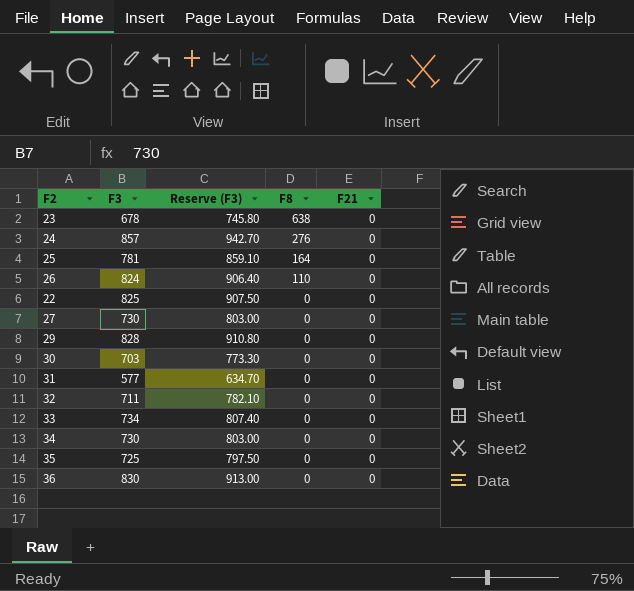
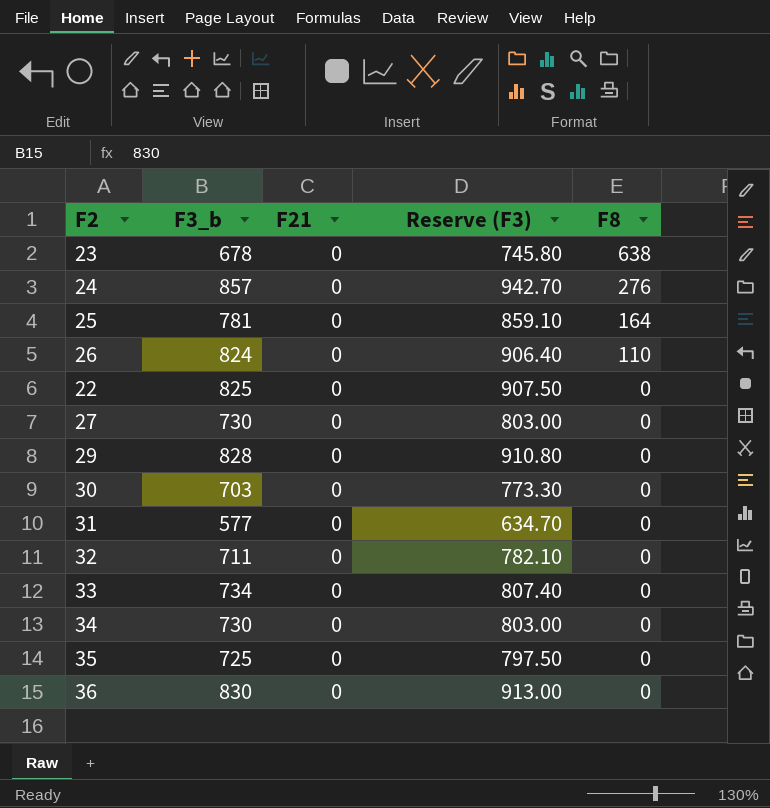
column name: F3 -> F3_b
column F21 | position: 5 -> 3

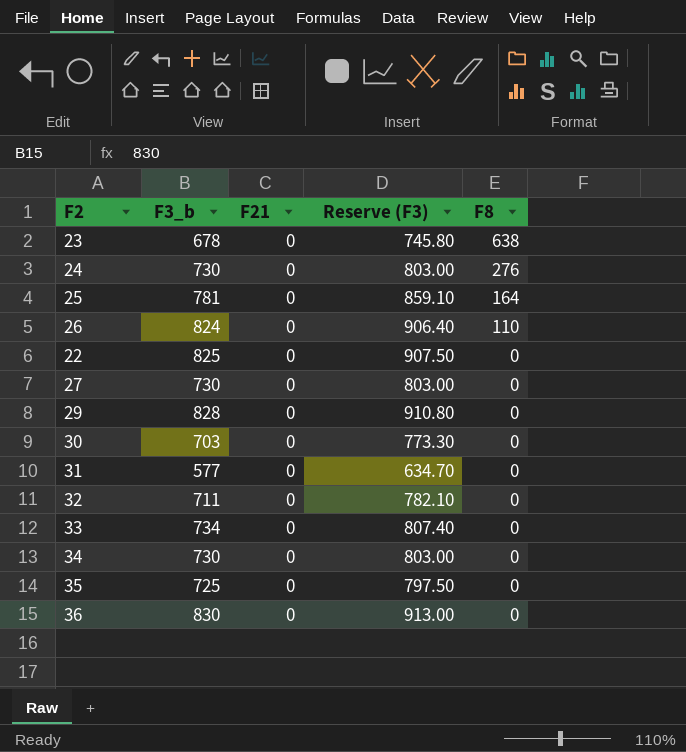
24 | F3_b: 857 -> 730
24 | Reserve (F3): 942.70 -> 803.00

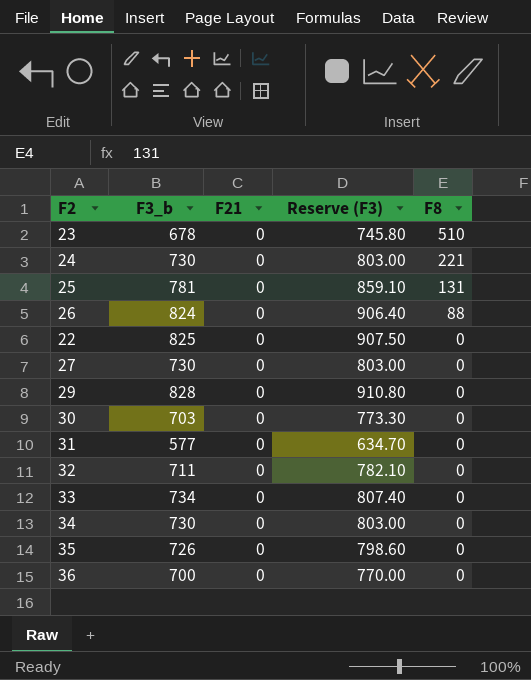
23 | F8: 638 -> 510
24 | F8: 276 -> 221
25 | F8: 164 -> 131
26 | F8: 110 -> 88
35 | F3_b: 725 -> 726
35 | Reserve (F3): 797.50 -> 798.60
36 | F3_b: 830 -> 700
36 | Reserve (F3): 913.00 -> 770.00

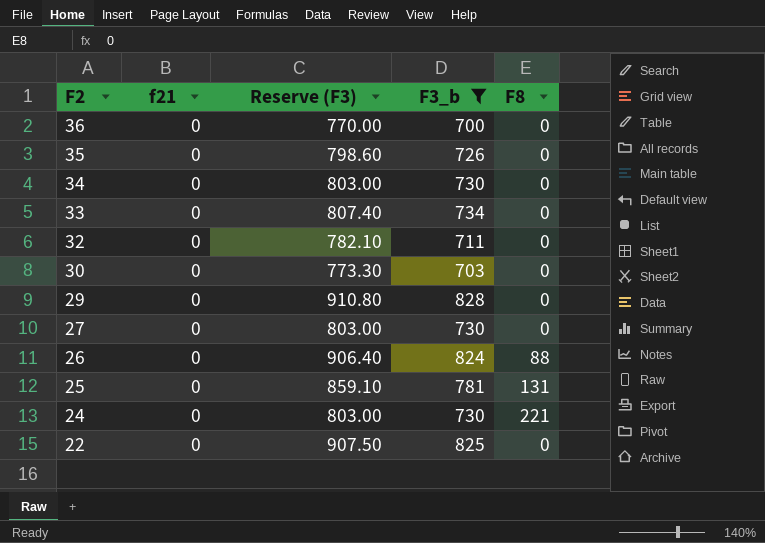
filter: none -> F3_b >= 700
row order: F8 descending -> F2 descending
column name: F21 -> f21
column F3_b | position: 2 -> 4

